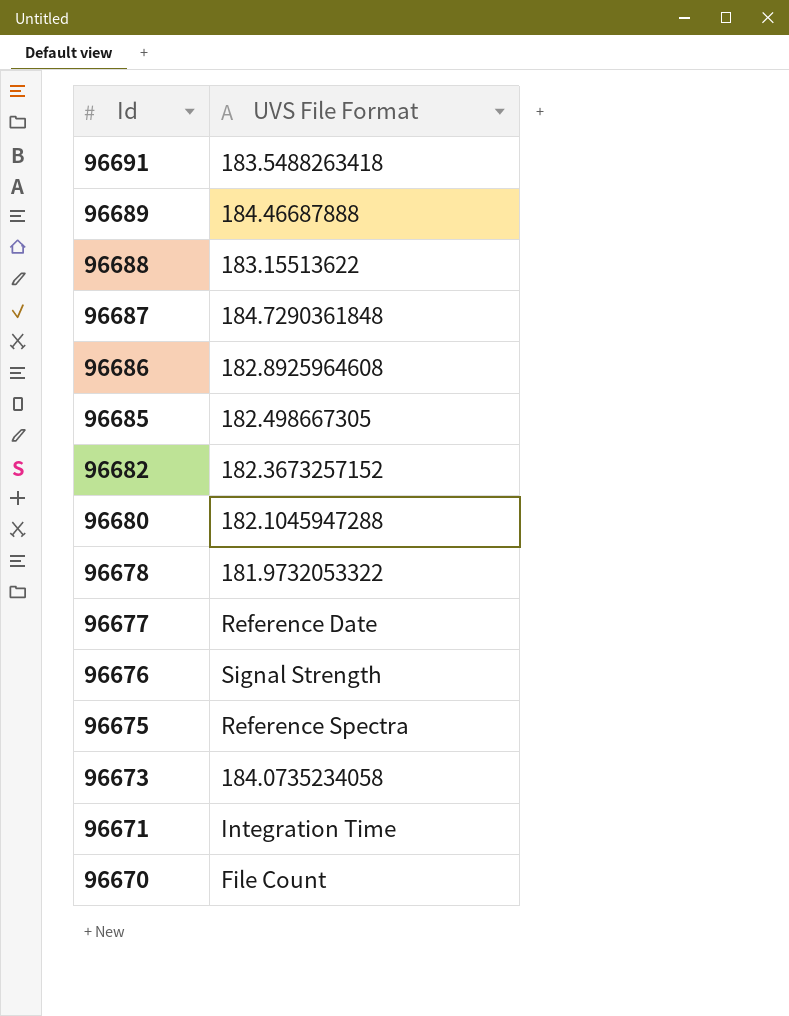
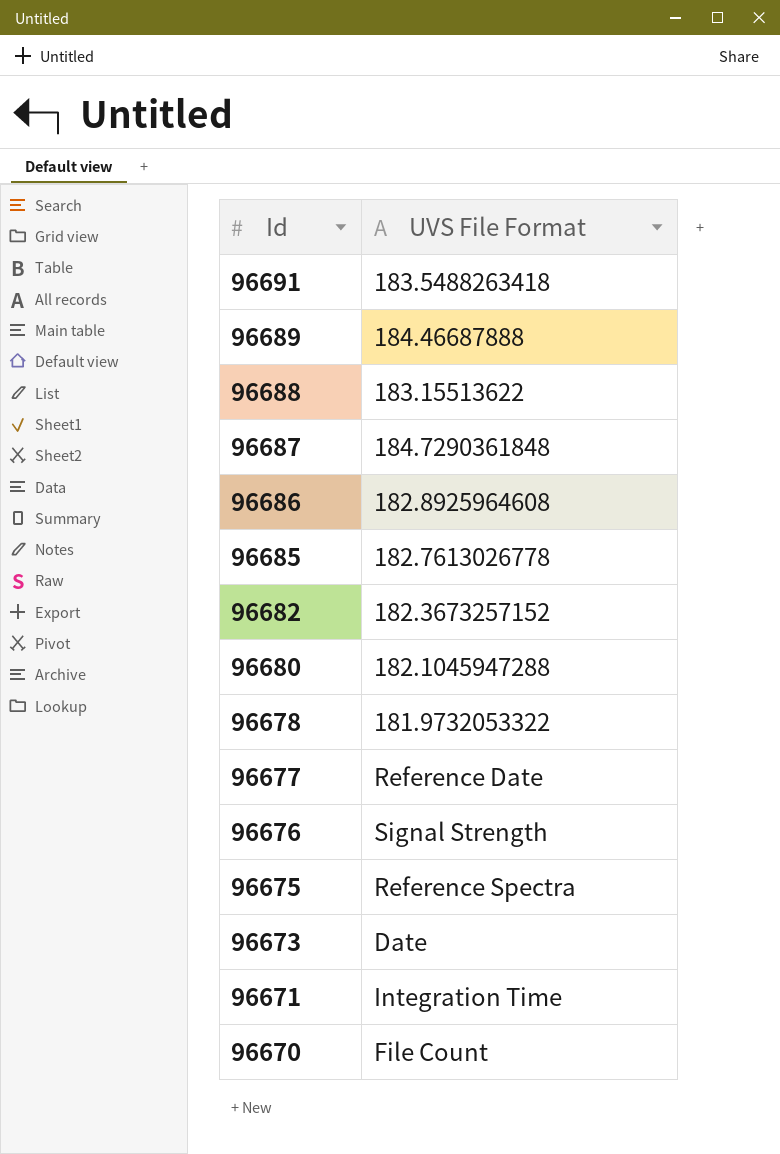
96685 | UVS File Format: 182.498667305 -> 182.7613026778
96673 | UVS File Format: 184.0735234058 -> Date

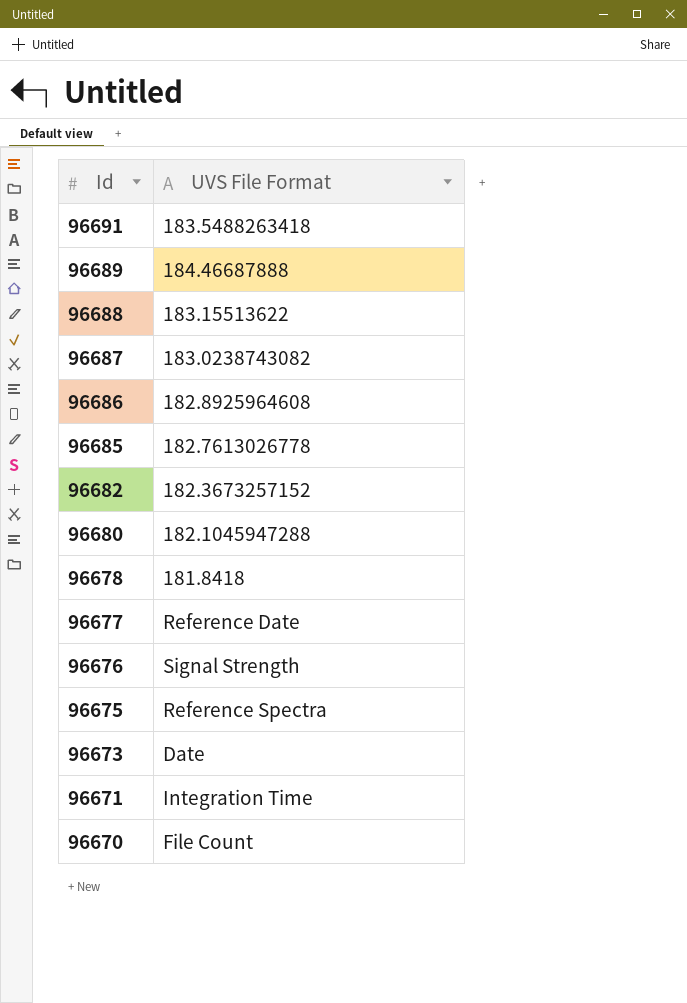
96687 | UVS File Format: 184.7290361848 -> 183.0238743082
96678 | UVS File Format: 181.9732053322 -> 181.8418

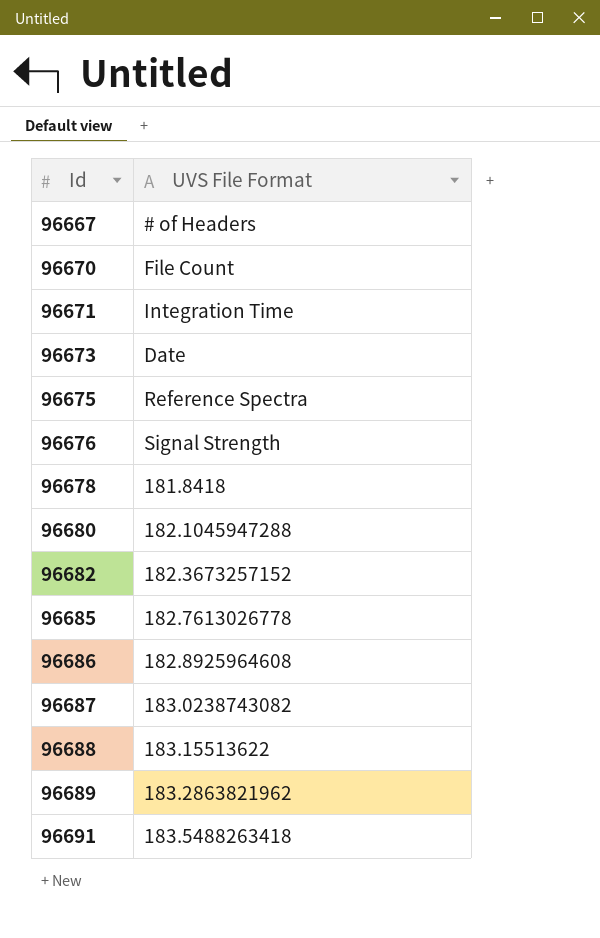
row order: Id descending -> Id ascending
row 96677: Reference Date -> none
row 96667: none -> # of Headers
96689 | UVS File Format: 184.46687888 -> 183.2863821962

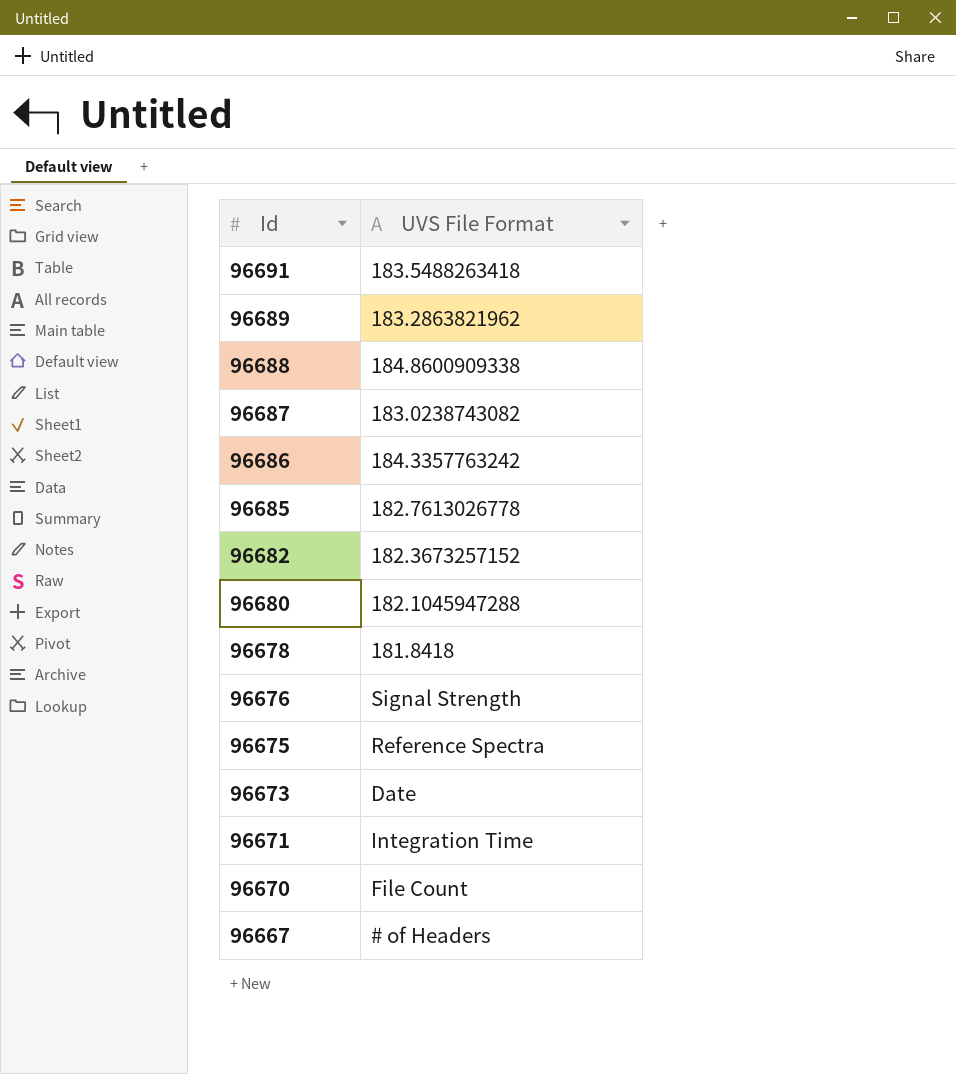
row order: Id ascending -> Id descending
96688 | UVS File Format: 183.15513622 -> 184.8600909338
96686 | UVS File Format: 182.8925964608 -> 184.3357763242

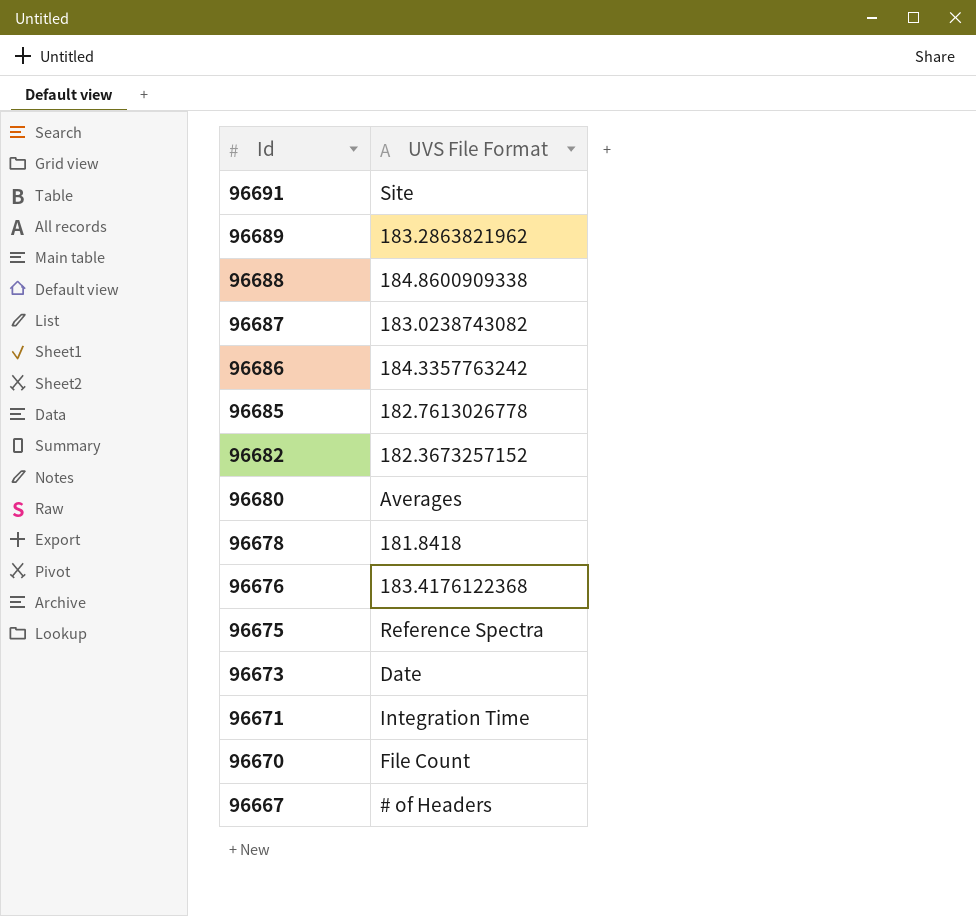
96691 | UVS File Format: 183.5488263418 -> Site
96680 | UVS File Format: 182.1045947288 -> Averages
96676 | UVS File Format: Signal Strength -> 183.4176122368

